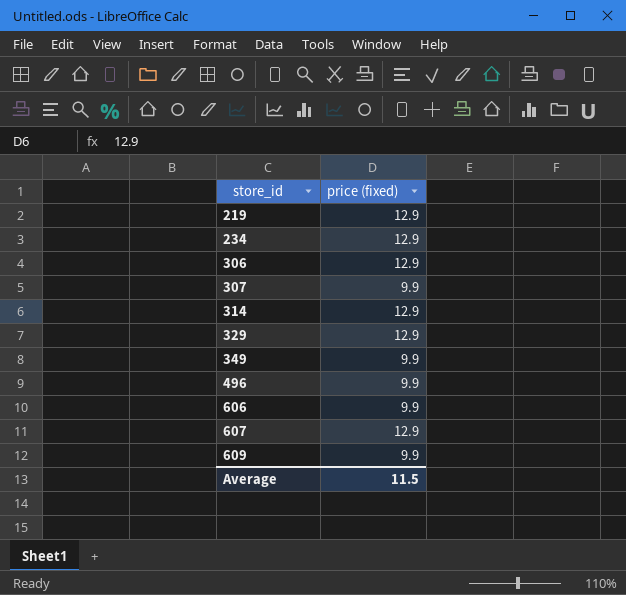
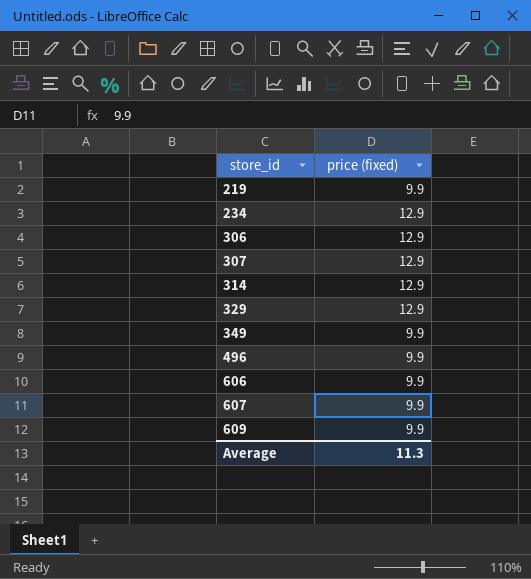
219 | price (fixed): 12.9 -> 9.9
307 | price (fixed): 9.9 -> 12.9
607 | price (fixed): 12.9 -> 9.9
Average | price (fixed): 11.5 -> 11.3

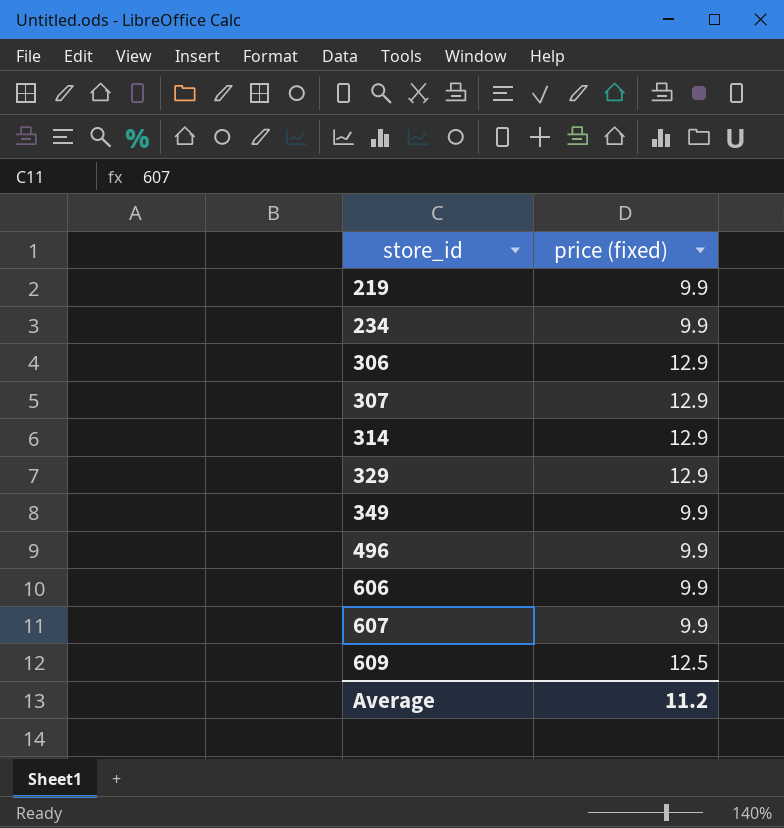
234 | price (fixed): 12.9 -> 9.9
609 | price (fixed): 9.9 -> 12.5
Average | price (fixed): 11.3 -> 11.2

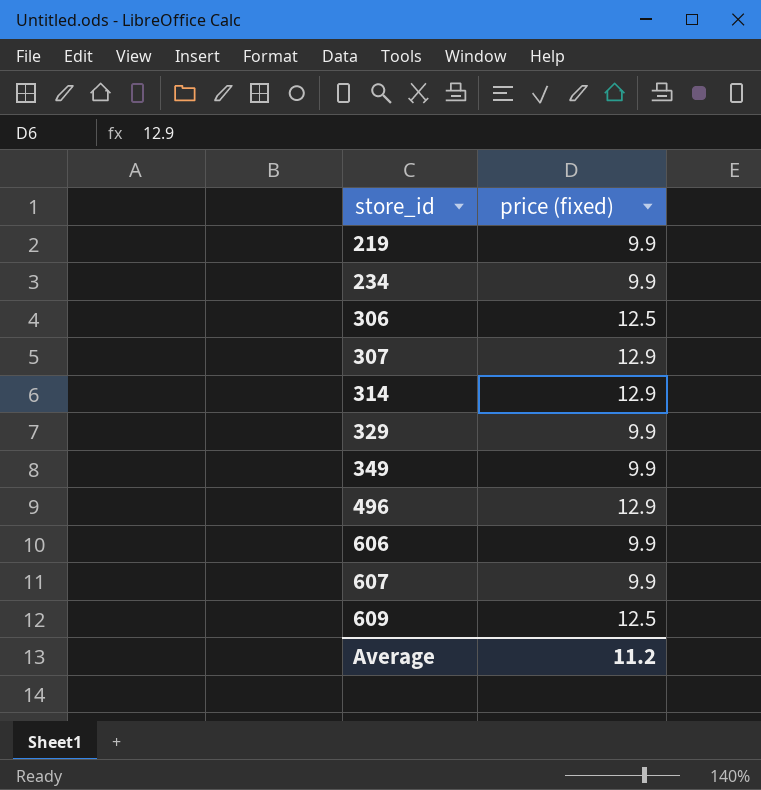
306 | price (fixed): 12.9 -> 12.5
329 | price (fixed): 12.9 -> 9.9
496 | price (fixed): 9.9 -> 12.9

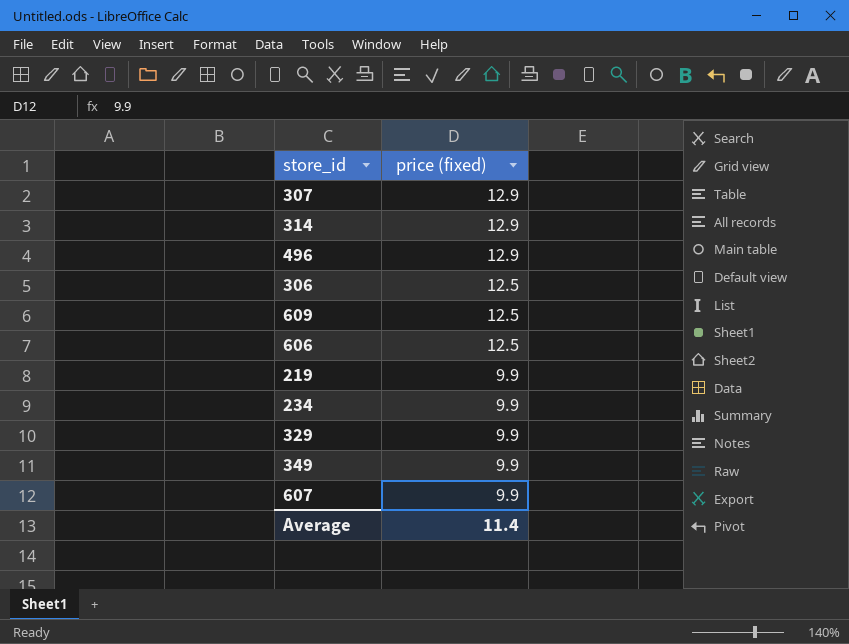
row order: store_id ascending -> price (fixed) descending
606 | price (fixed): 9.9 -> 12.5
Average | price (fixed): 11.2 -> 11.4

